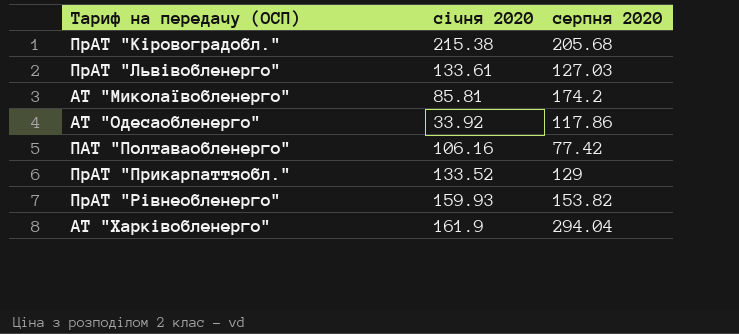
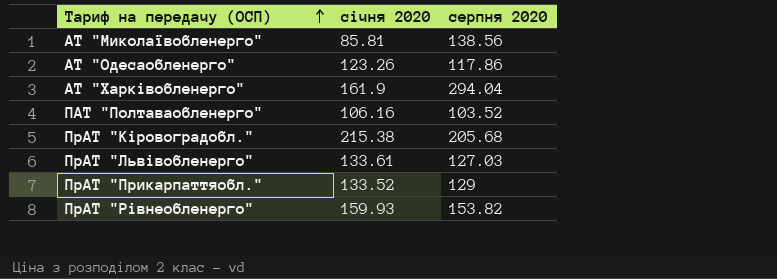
row order: none -> Тариф на передачу (ОСП) ascending
АТ "Миколаївобленерго" | серпня 2020: 174.2 -> 138.56
АТ "Одесаобленерго" | січня 2020: 33.92 -> 123.26
ПАТ "Полтаваобленерго" | серпня 2020: 77.42 -> 103.52

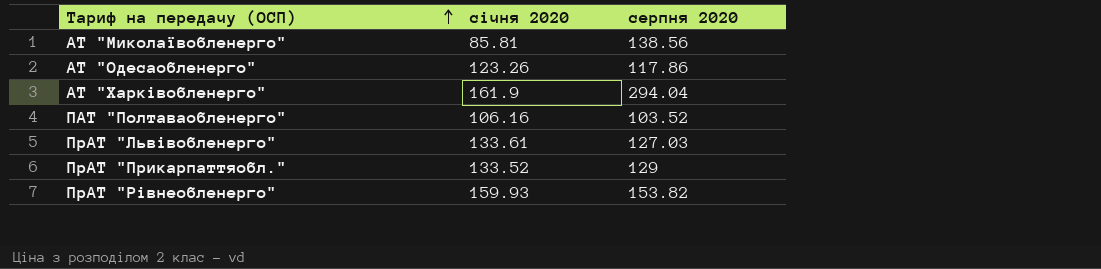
row ПрАТ "Кіровоградобл.": 215.38 | 205.68 -> none

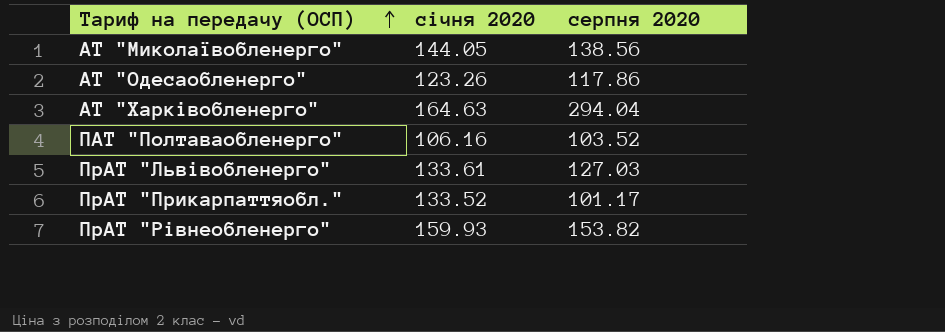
АТ "Миколаївобленерго" | січня 2020: 85.81 -> 144.05
АТ "Харківобленерго" | січня 2020: 161.9 -> 164.63
ПрАТ "Прикарпаттяобл." | серпня 2020: 129 -> 101.17

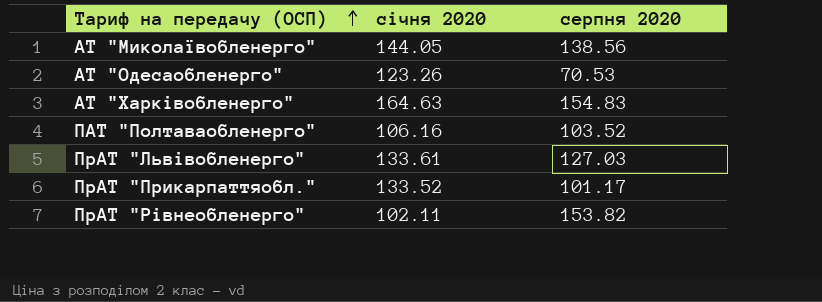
АТ "Одесаобленерго" | серпня 2020: 117.86 -> 70.53
АТ "Харківобленерго" | серпня 2020: 294.04 -> 154.83
ПрАТ "Рівнеобленерго" | січня 2020: 159.93 -> 102.11

